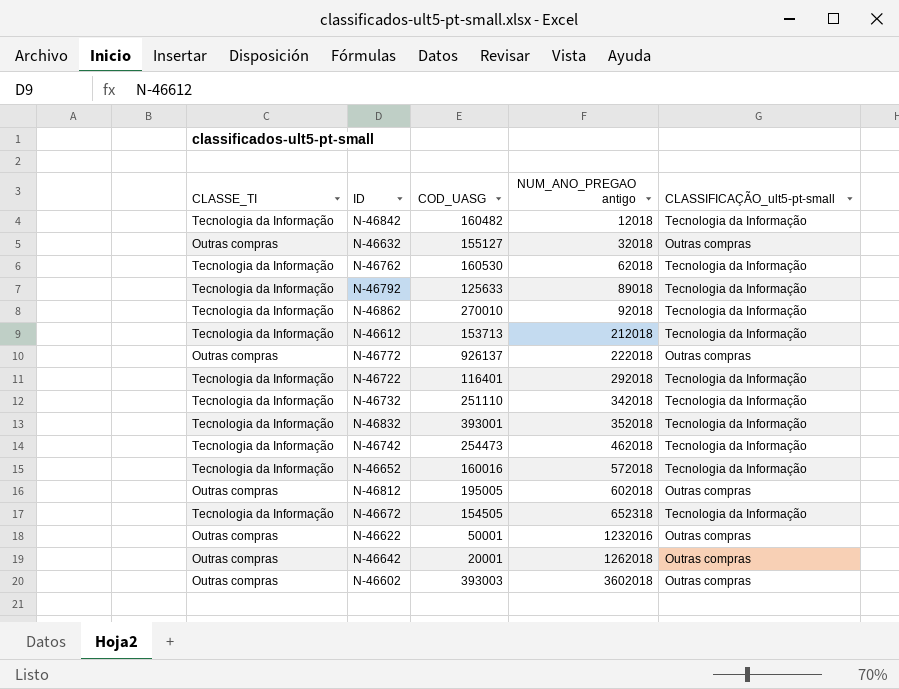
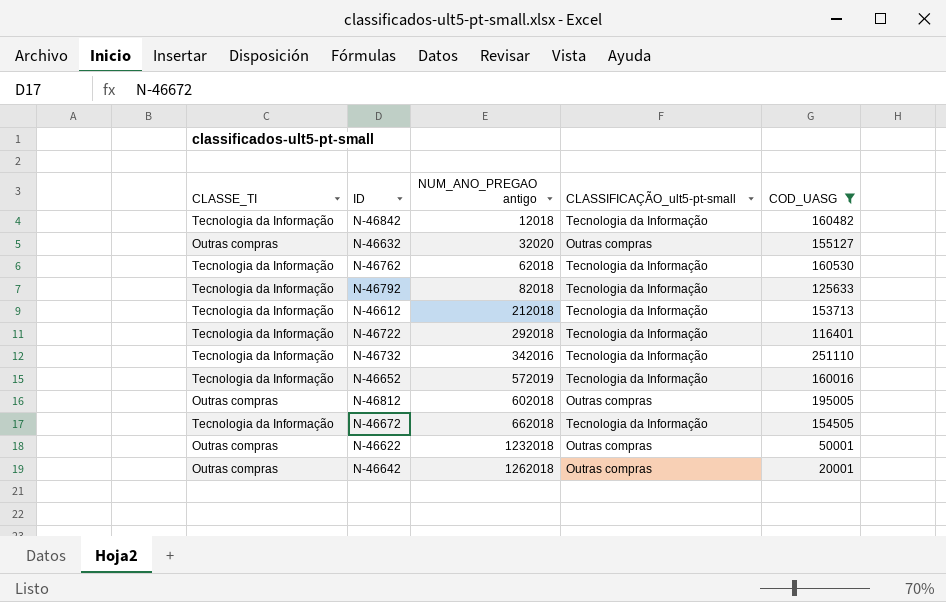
filter: none -> COD_UASG <= 251110
column COD_UASG | position: 3 -> 5
N-46632 | NUM_ANO_PREGAO antigo: 32018 -> 32020
N-46792 | NUM_ANO_PREGAO antigo: 89018 -> 82018
N-46732 | NUM_ANO_PREGAO antigo: 342018 -> 342016
N-46652 | NUM_ANO_PREGAO antigo: 572018 -> 572019
N-46672 | NUM_ANO_PREGAO antigo: 652318 -> 662018
N-46622 | NUM_ANO_PREGAO antigo: 1232016 -> 1232018

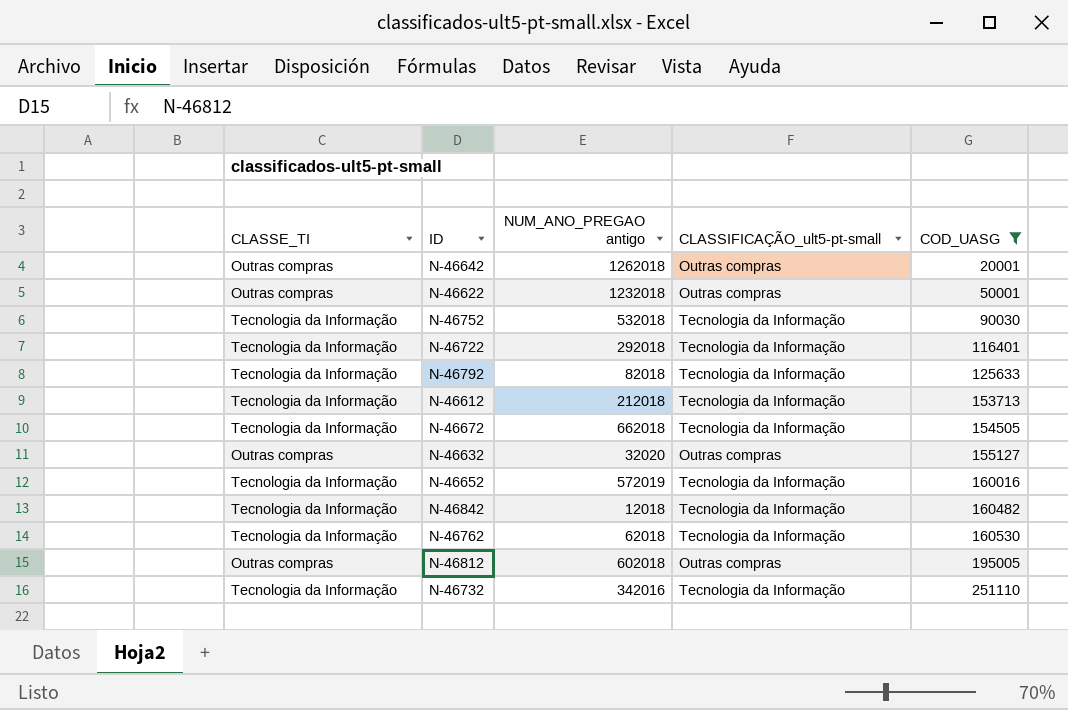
row order: NUM_ANO_PREGAO antigo ascending -> COD_UASG ascending
row N-46752: none -> Tecnologia da Informação | 532018 | Tecnologia da Informação | 90030

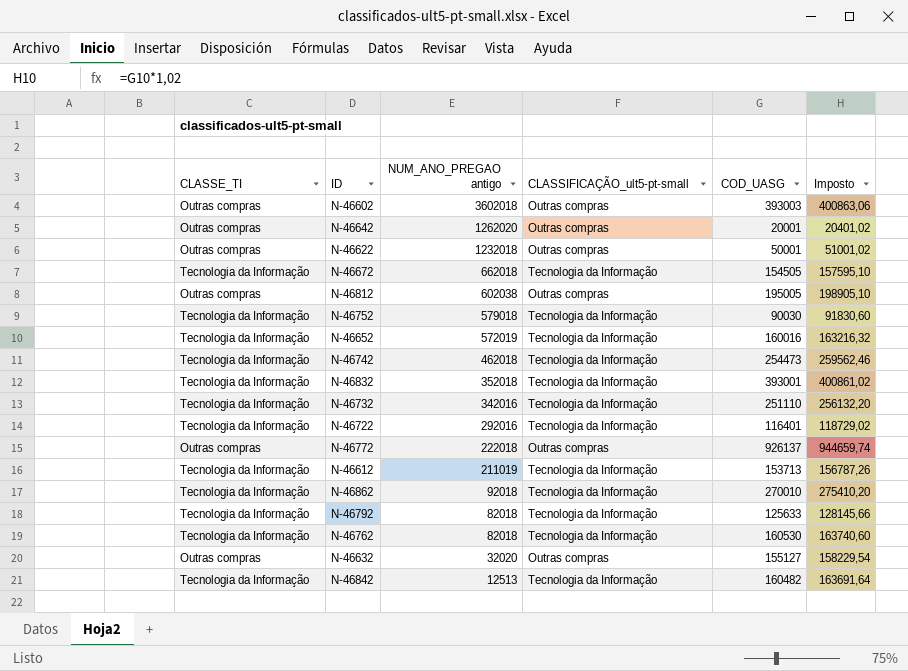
filter: COD_UASG <= 251110 -> none
row order: COD_UASG ascending -> NUM_ANO_PREGAO antigo descending
column Imposto | formula: none -> [COD_UASG] * 1,02
N-46642 | NUM_ANO_PREGAO antigo: 1262018 -> 1262020
N-46812 | NUM_ANO_PREGAO antigo: 602018 -> 602038
N-46752 | NUM_ANO_PREGAO antigo: 532018 -> 579018
N-46722 | NUM_ANO_PREGAO antigo: 292018 -> 292016
N-46612 | NUM_ANO_PREGAO antigo: 212018 -> 211019
N-46762 | NUM_ANO_PREGAO antigo: 62018 -> 82018
N-46842 | NUM_ANO_PREGAO antigo: 12018 -> 12513

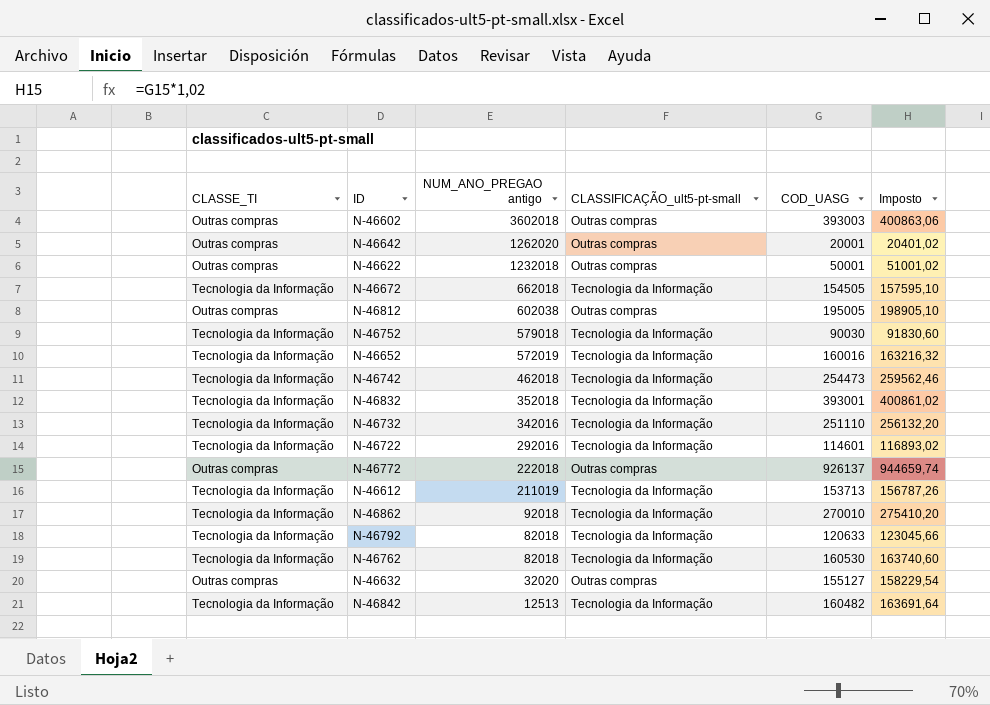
N-46722 | COD_UASG: 116401 -> 114601
N-46722 | Imposto: 118729,02 -> 116893,02
N-46792 | COD_UASG: 125633 -> 120633
N-46792 | Imposto: 128145,66 -> 123045,66

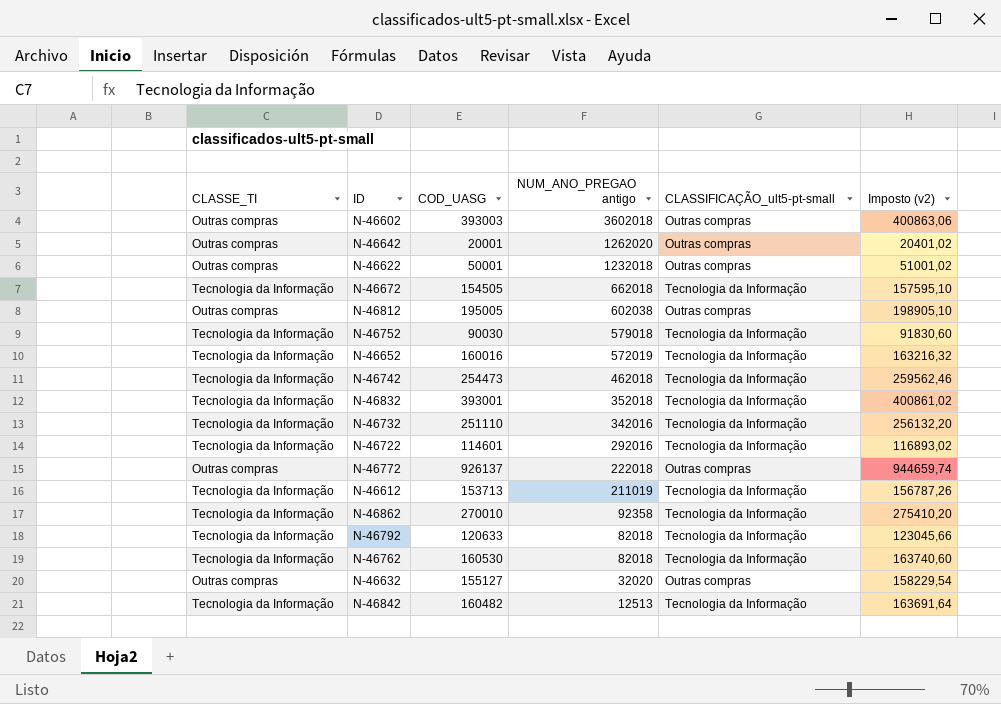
column COD_UASG | position: 5 -> 3
column name: Imposto -> Imposto (v2)
N-46862 | NUM_ANO_PREGAO antigo: 92018 -> 92358

